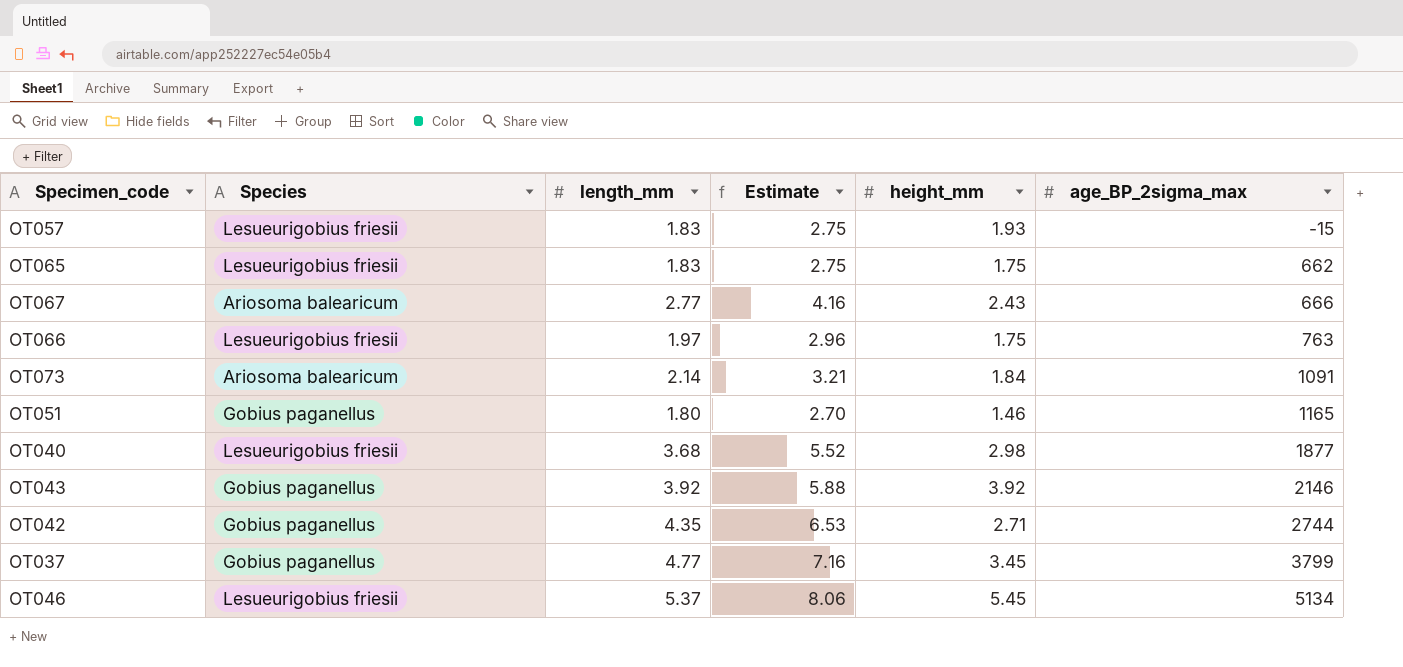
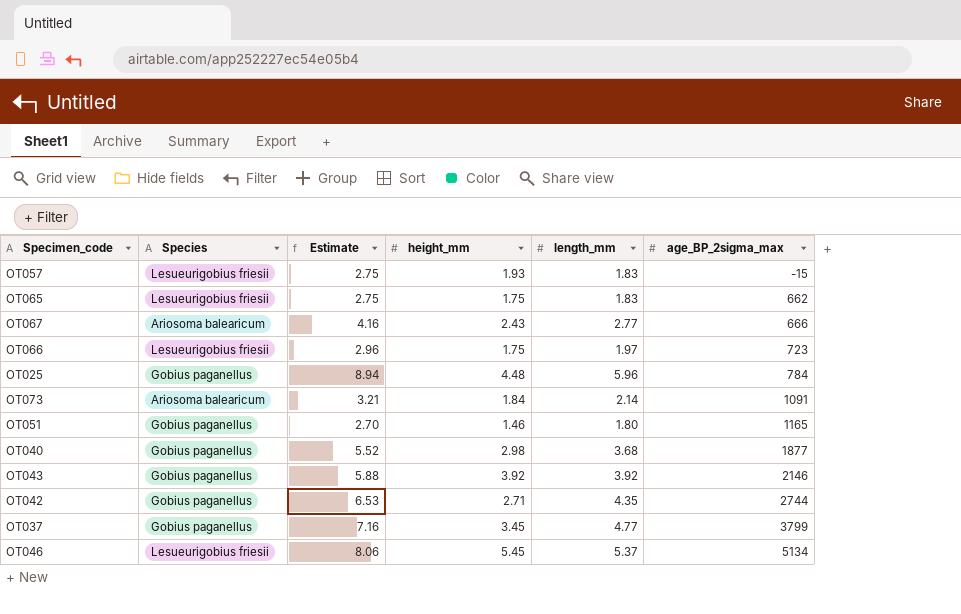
column length_mm | position: 3 -> 5
OT066 | age_BP_2sigma_max: 763 -> 723
row OT025: none -> Gobius paganellus | 8.94 | 4.48 | 5.96 | 784
OT040 | Species: Lesueurigobius friesii -> Gobius paganellus

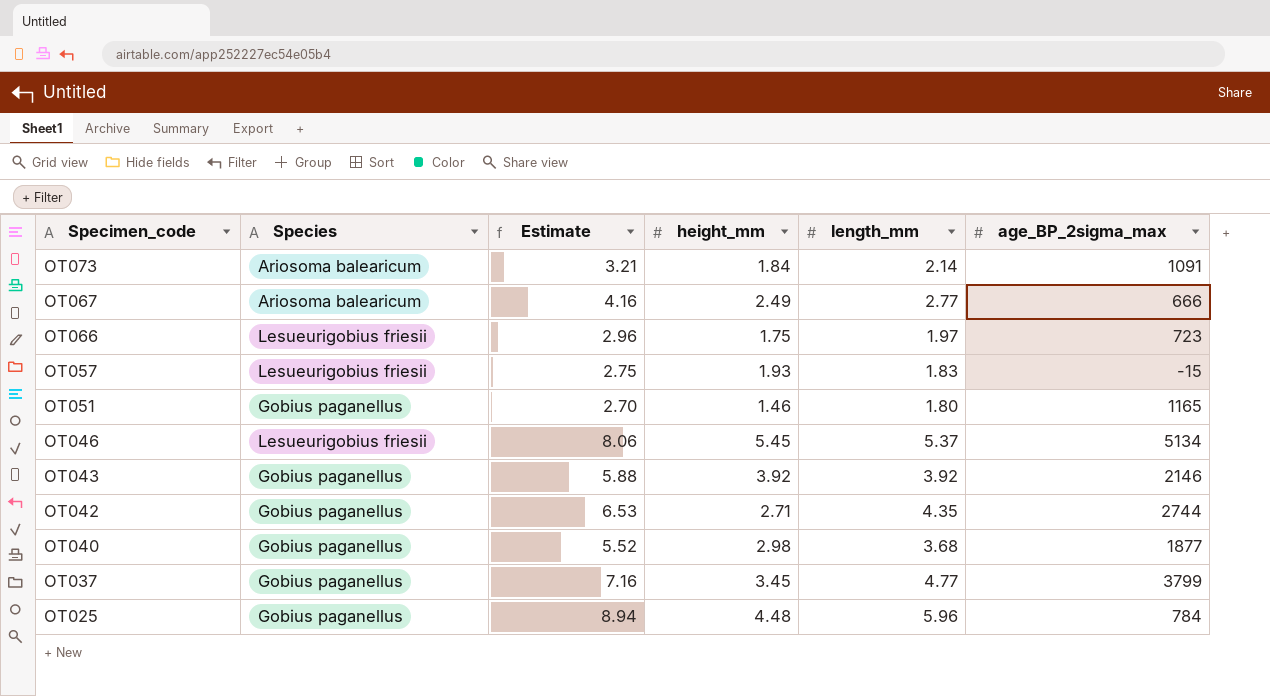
row order: age_BP_2sigma_max ascending -> Specimen_code descending
row OT065: Lesueurigobius friesii | 2.75 | 1.75 | 1.83 | 662 -> none
OT067 | height_mm: 2.43 -> 2.49

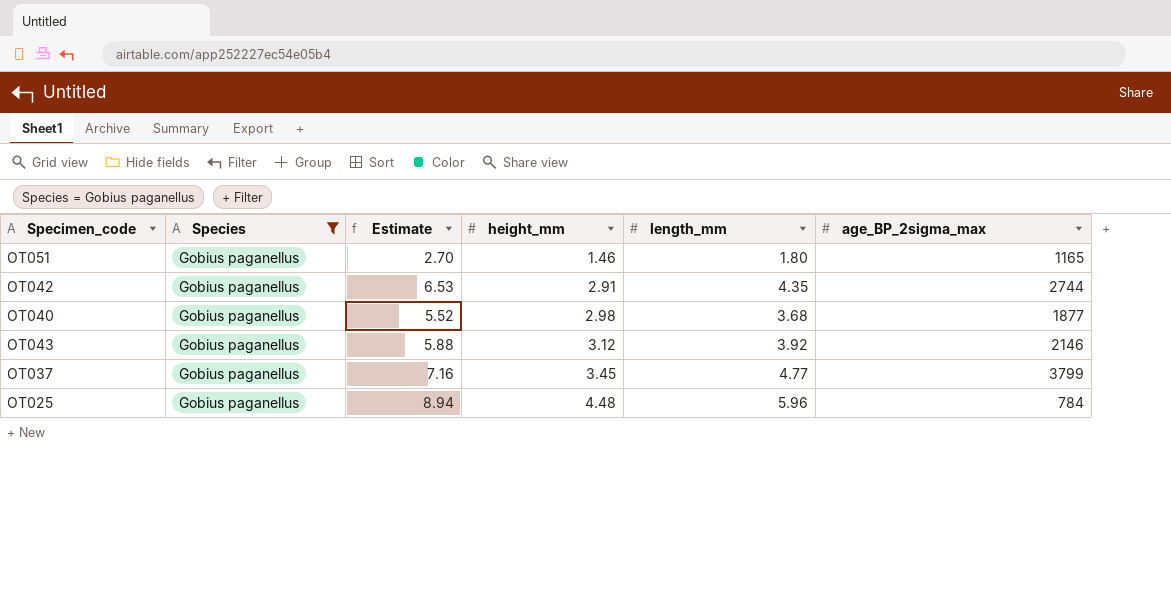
filter: none -> Species = Gobius paganellus
row order: Specimen_code descending -> height_mm ascending
OT042 | height_mm: 2.71 -> 2.91
OT043 | height_mm: 3.92 -> 3.12

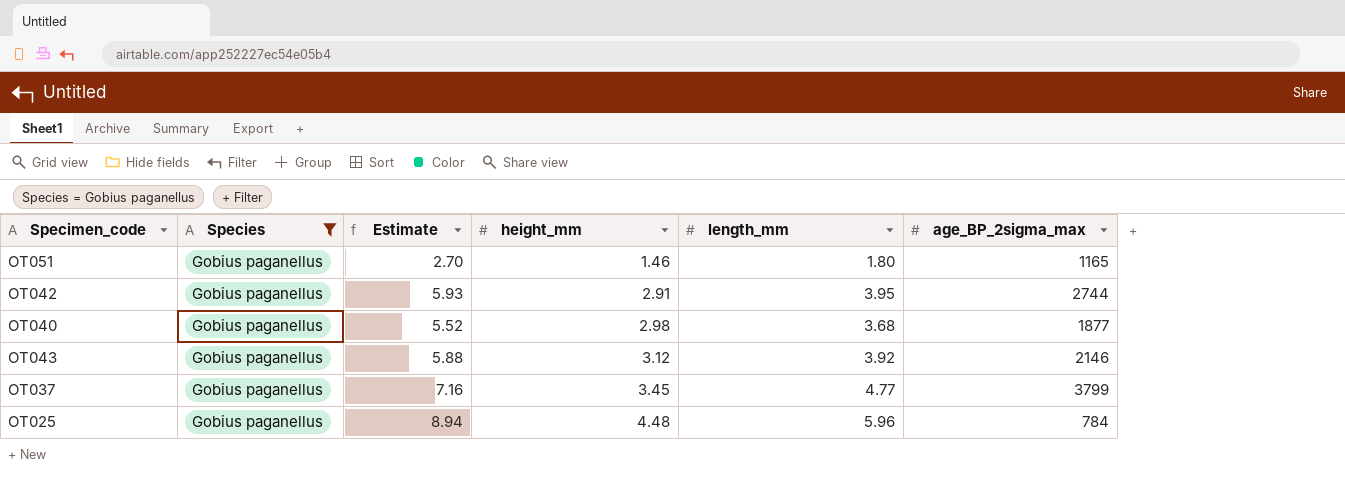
OT042 | Estimate: 6.53 -> 5.93
OT042 | length_mm: 4.35 -> 3.95

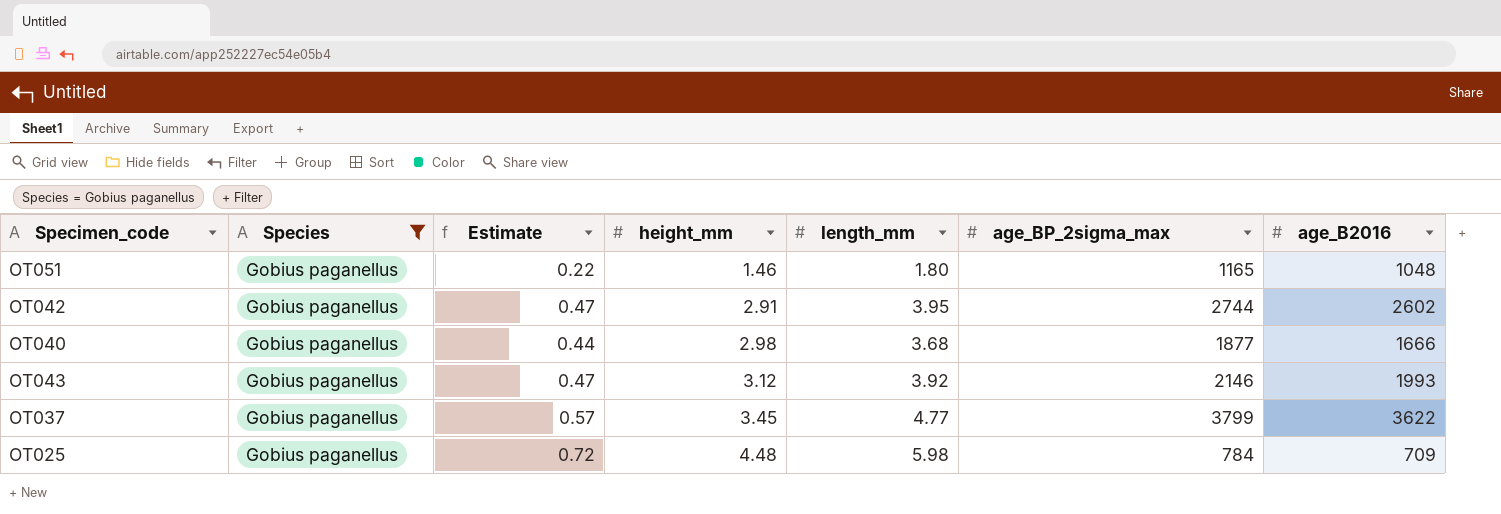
column Estimate | formula: [length_mm] * 1.5 -> [length_mm] * 0.12
column age_B2016 | position: none -> 7
OT025 | length_mm: 5.96 -> 5.98

